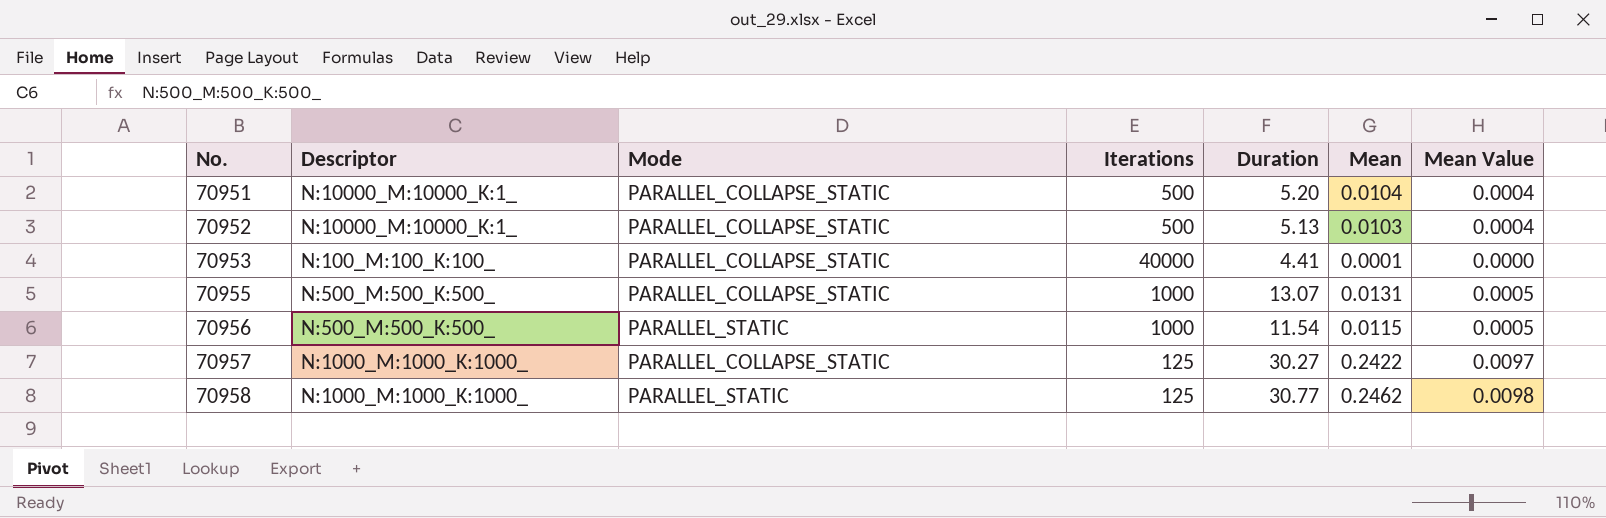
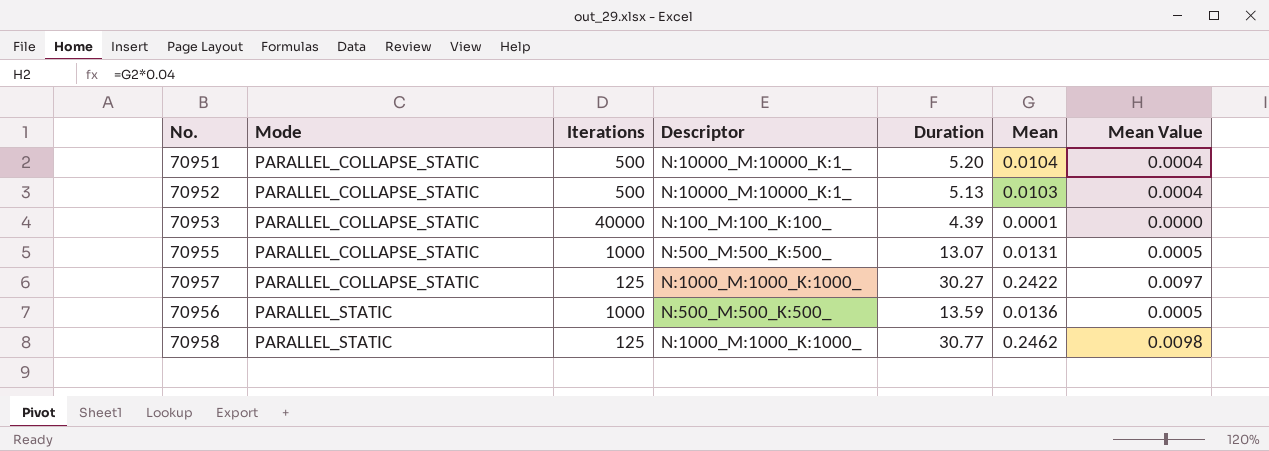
row order: No. ascending -> Mode ascending
column Descriptor | position: 2 -> 4
70953 | Duration: 4.41 -> 4.39
70956 | Duration: 11.54 -> 13.59
70956 | Mean: 0.0115 -> 0.0136

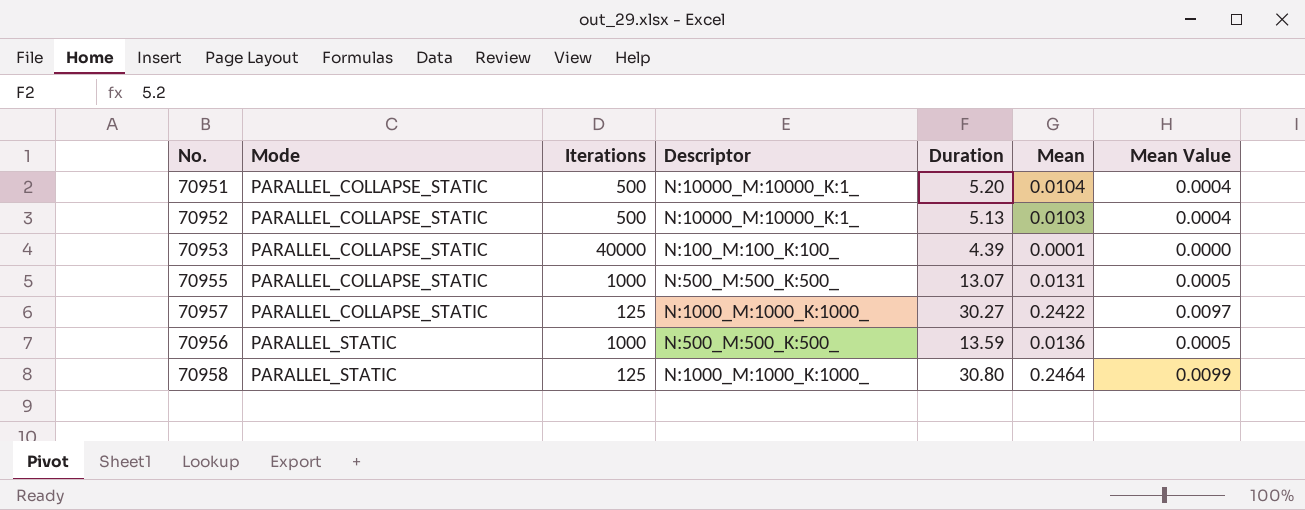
70958 | Duration: 30.77 -> 30.80
70958 | Mean: 0.2462 -> 0.2464
70958 | Mean Value: 0.0098 -> 0.0099

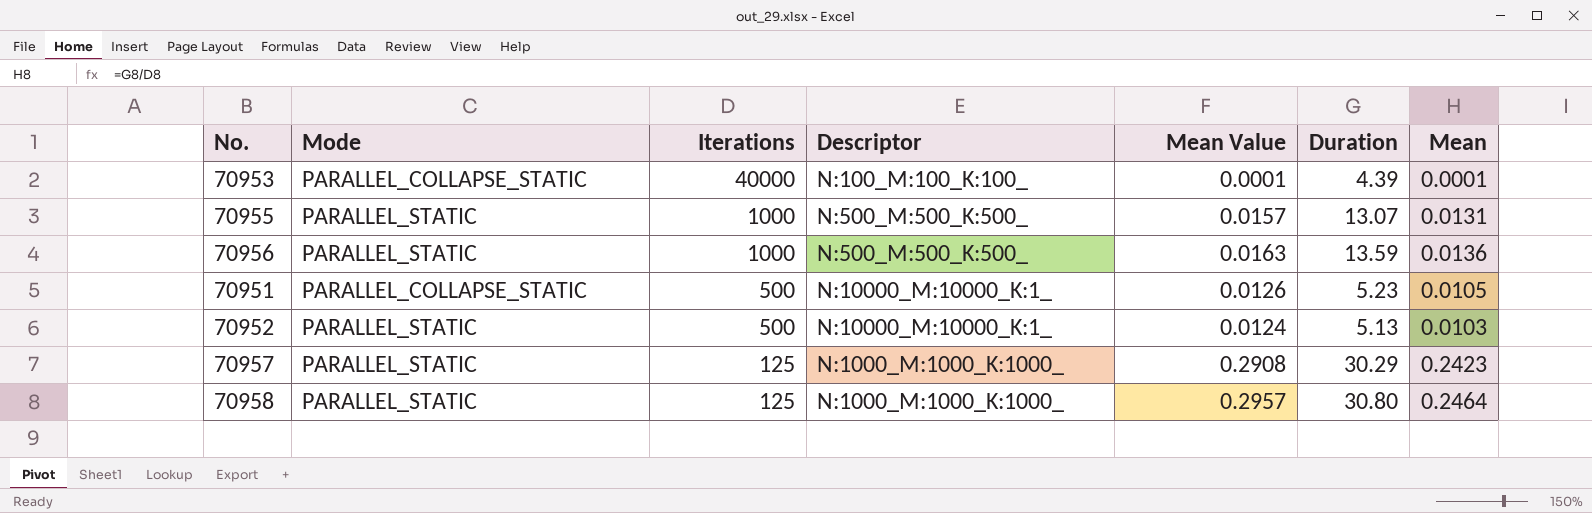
row order: Mode ascending -> Iterations descending
column Mean Value | formula: [Mean] * 0.04 -> [Mean] * 1.2
column Mean Value | position: 7 -> 5
70955 | Mode: PARALLEL_COLLAPSE_STATIC -> PARALLEL_STATIC
70951 | Duration: 5.20 -> 5.23
70951 | Mean: 0.0104 -> 0.0105
70952 | Mode: PARALLEL_COLLAPSE_STATIC -> PARALLEL_STATIC
70957 | Mode: PARALLEL_COLLAPSE_STATIC -> PARALLEL_STATIC
70957 | Duration: 30.27 -> 30.29
70957 | Mean: 0.2422 -> 0.2423

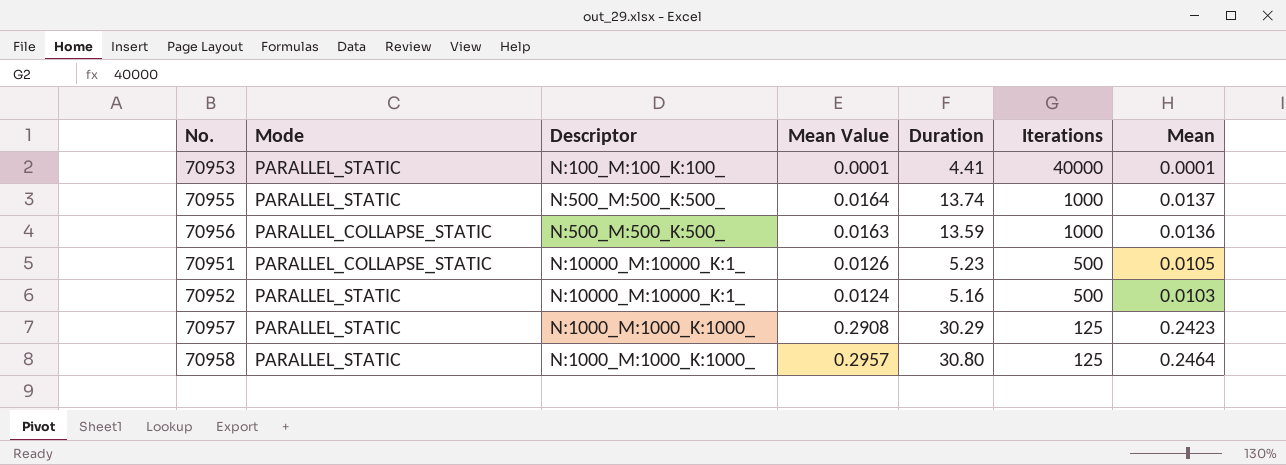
column Iterations | position: 3 -> 6
70953 | Mode: PARALLEL_COLLAPSE_STATIC -> PARALLEL_STATIC
70953 | Duration: 4.39 -> 4.41
70955 | Mean Value: 0.0157 -> 0.0164
70955 | Duration: 13.07 -> 13.74
70955 | Mean: 0.0131 -> 0.0137
70956 | Mode: PARALLEL_STATIC -> PARALLEL_COLLAPSE_STATIC
70952 | Duration: 5.13 -> 5.16

